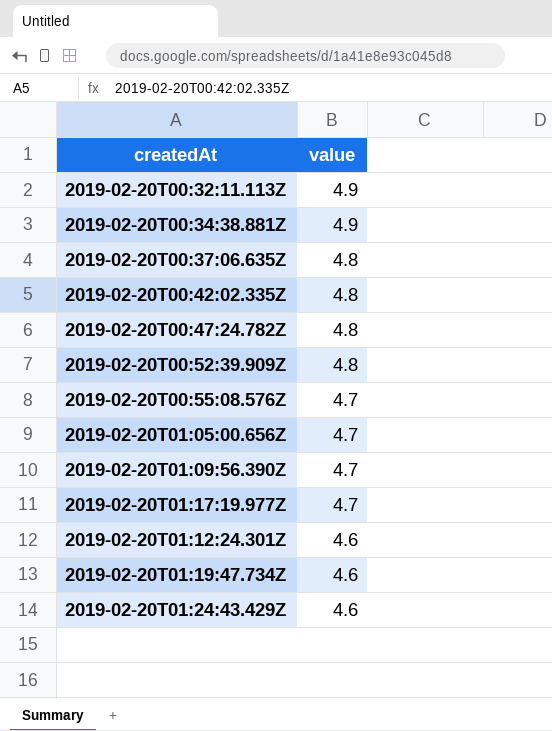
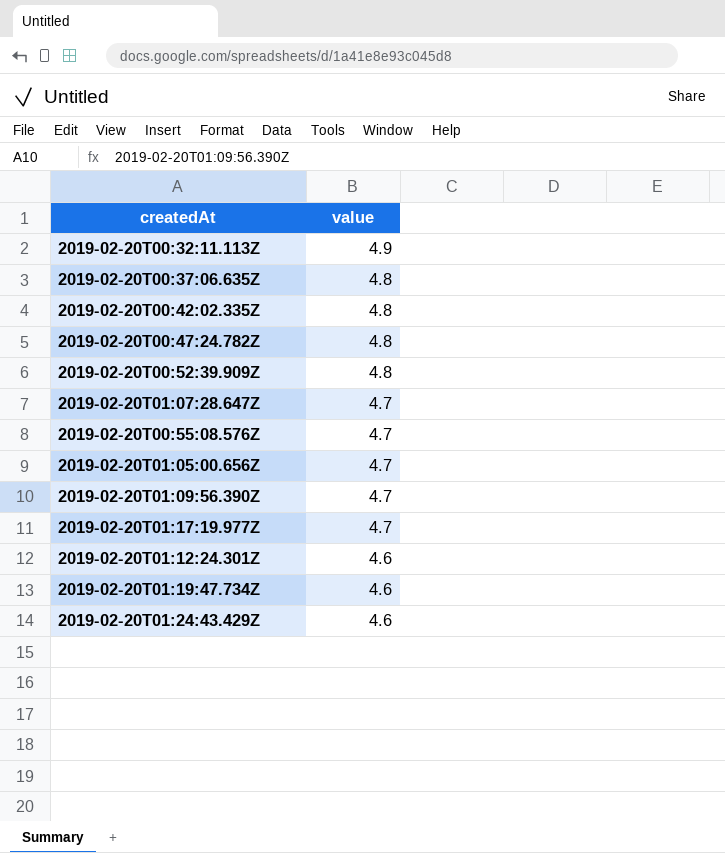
row 2019-02-20T00:34:38.881Z: 4.9 -> none
row 2019-02-20T01:07:28.647Z: none -> 4.7

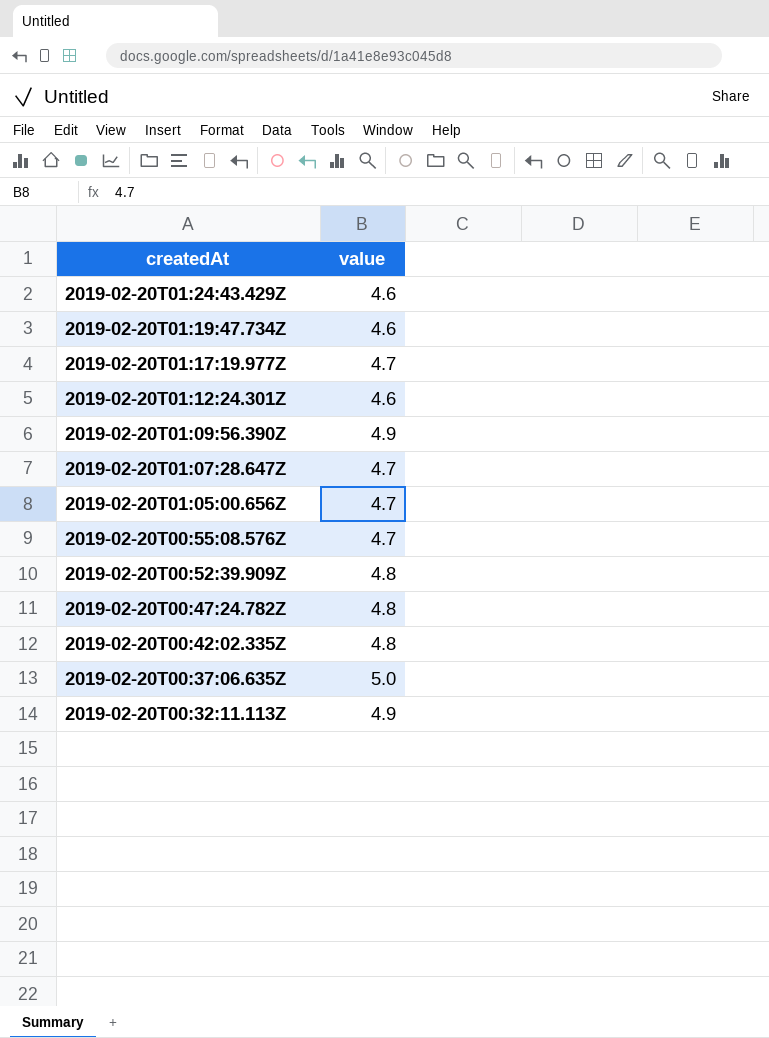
row order: value descending -> createdAt descending
2019-02-20T01:09:56.390Z | value: 4.7 -> 4.9
2019-02-20T00:37:06.635Z | value: 4.8 -> 5.0

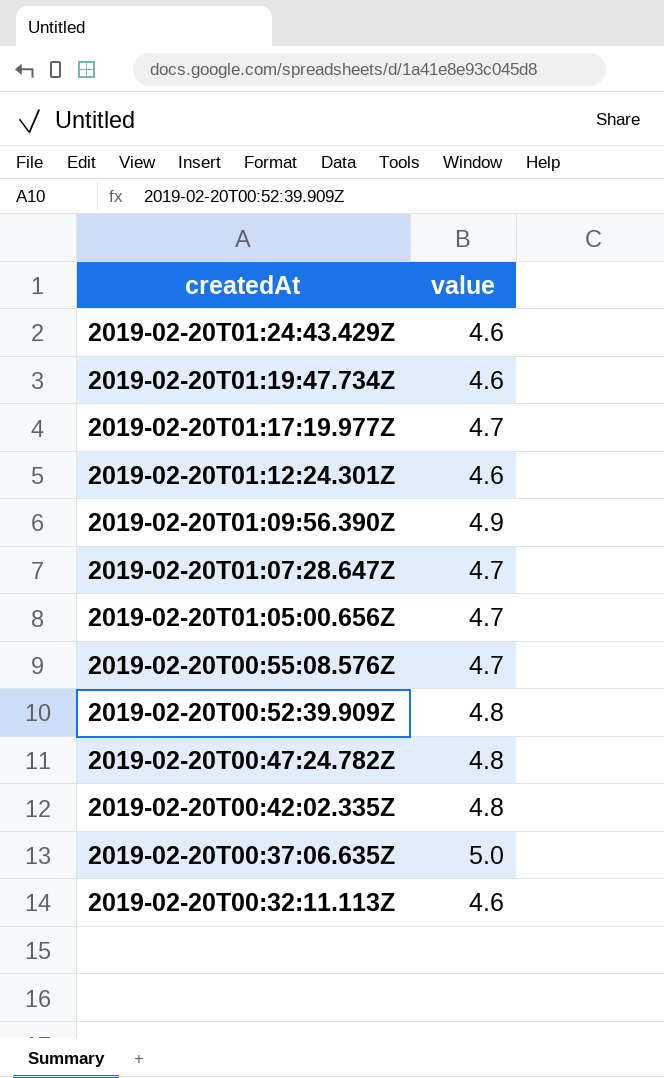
2019-02-20T00:32:11.113Z | value: 4.9 -> 4.6

